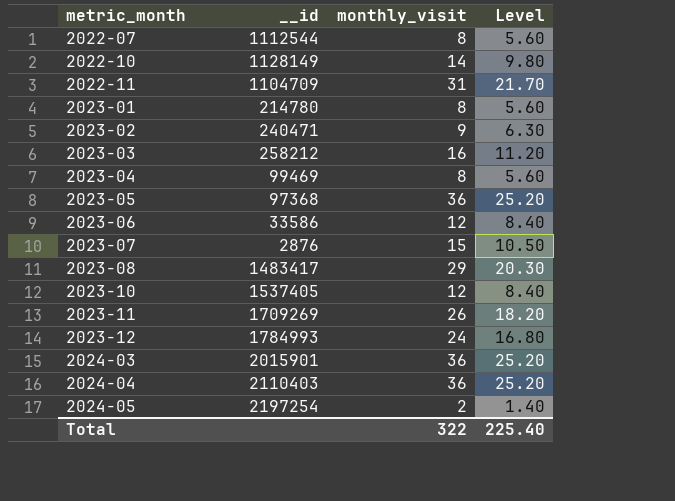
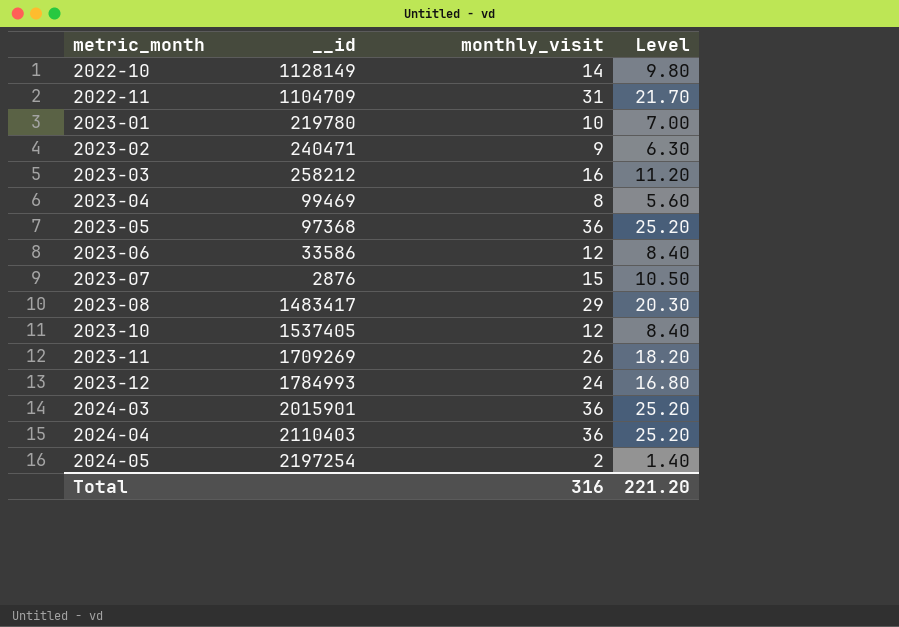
row 2022-07: 1112544 | 8 | 5.60 -> none
2023-01 | __id: 214780 -> 219780
2023-01 | monthly_visit: 8 -> 10
2023-01 | Level: 5.60 -> 7.00
Total | monthly_visit: 322 -> 316
Total | Level: 225.40 -> 221.20

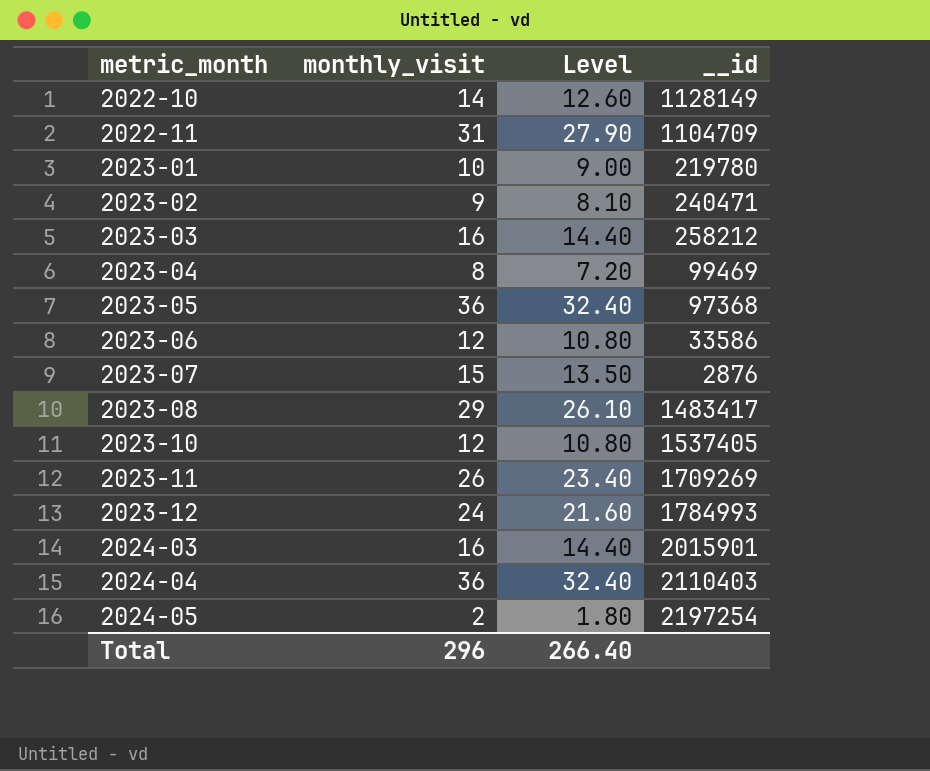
column Level | formula: [monthly_visit] * 0.7 -> [monthly_visit] * 0.9
column __id | position: 2 -> 4
2024-03 | monthly_visit: 36 -> 16
Total | monthly_visit: 316 -> 296
Total | Level: 221.20 -> 266.40

